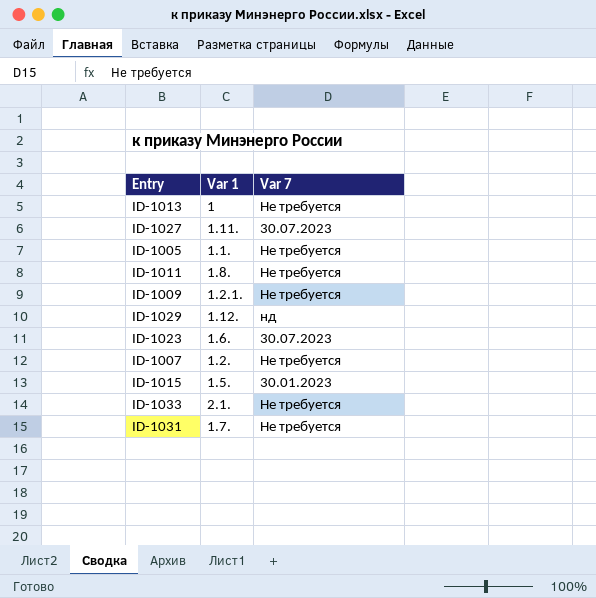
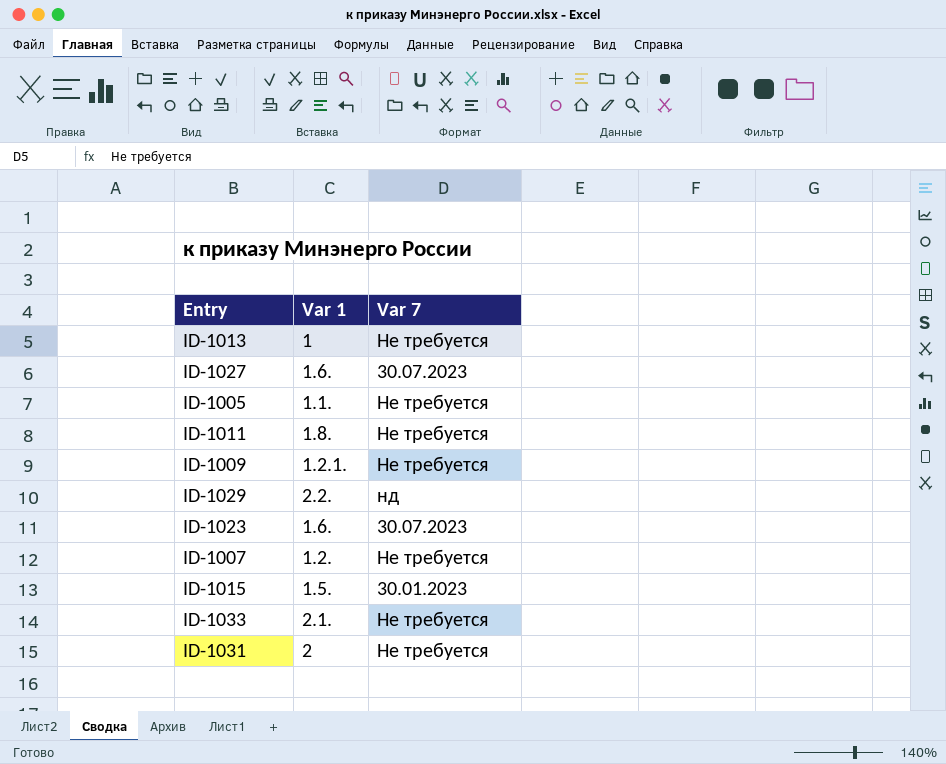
ID-1027 | Var 1: 1.11. -> 1.6.
ID-1029 | Var 1: 1.12. -> 2.2.
ID-1031 | Var 1: 1.7. -> 2

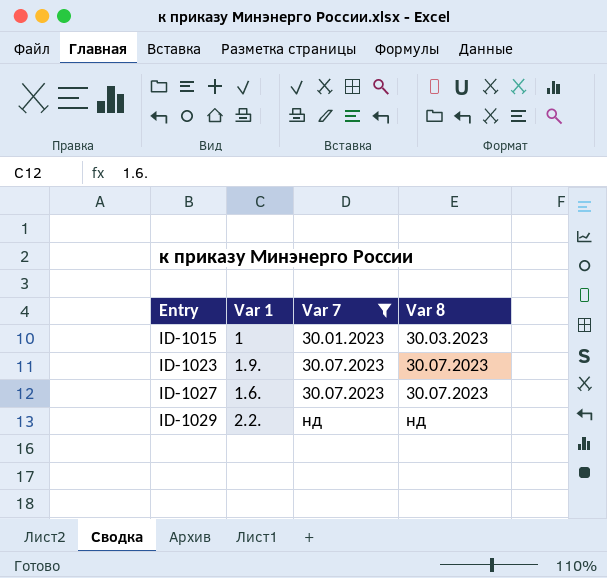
filter: none -> Var 7 != Не требуется
row order: none -> Entry ascending
column Var 8 | position: none -> 4
ID-1015 | Var 1: 1.5. -> 1
ID-1023 | Var 1: 1.6. -> 1.9.

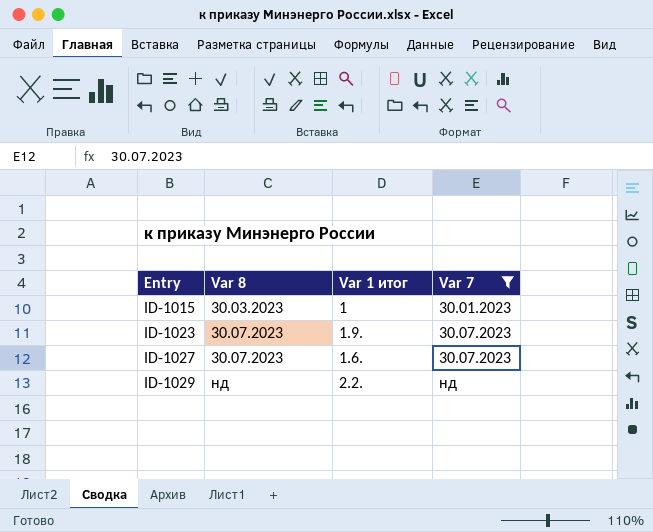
column Var 8 | position: 4 -> 2
column name: Var 1 -> Var 1 итог

